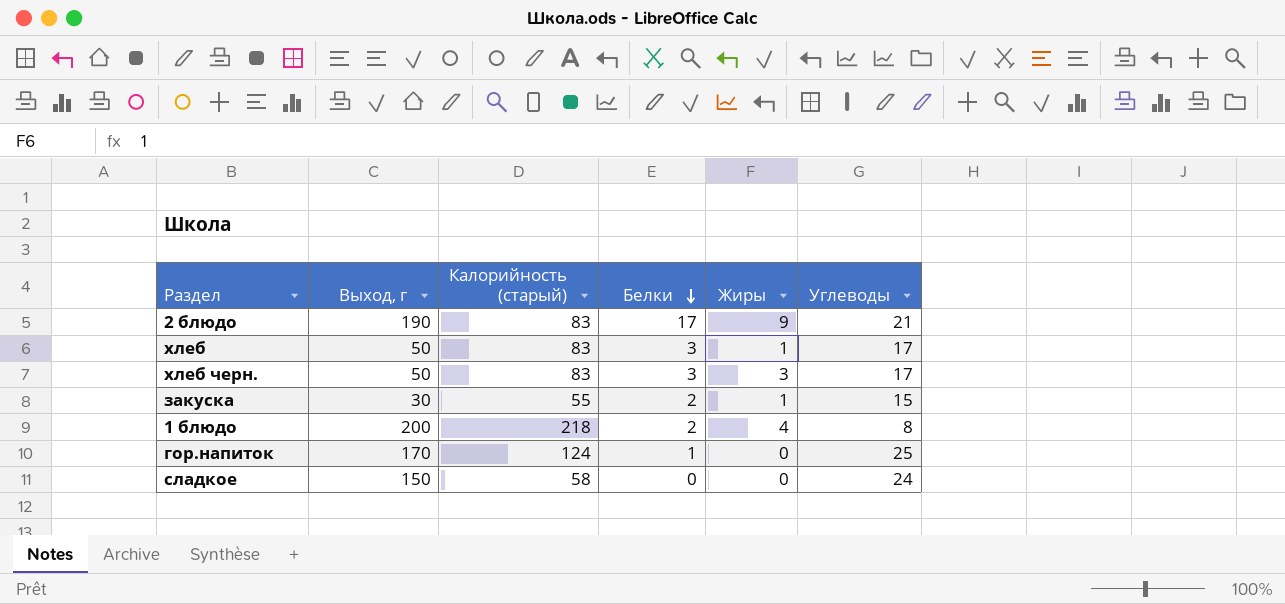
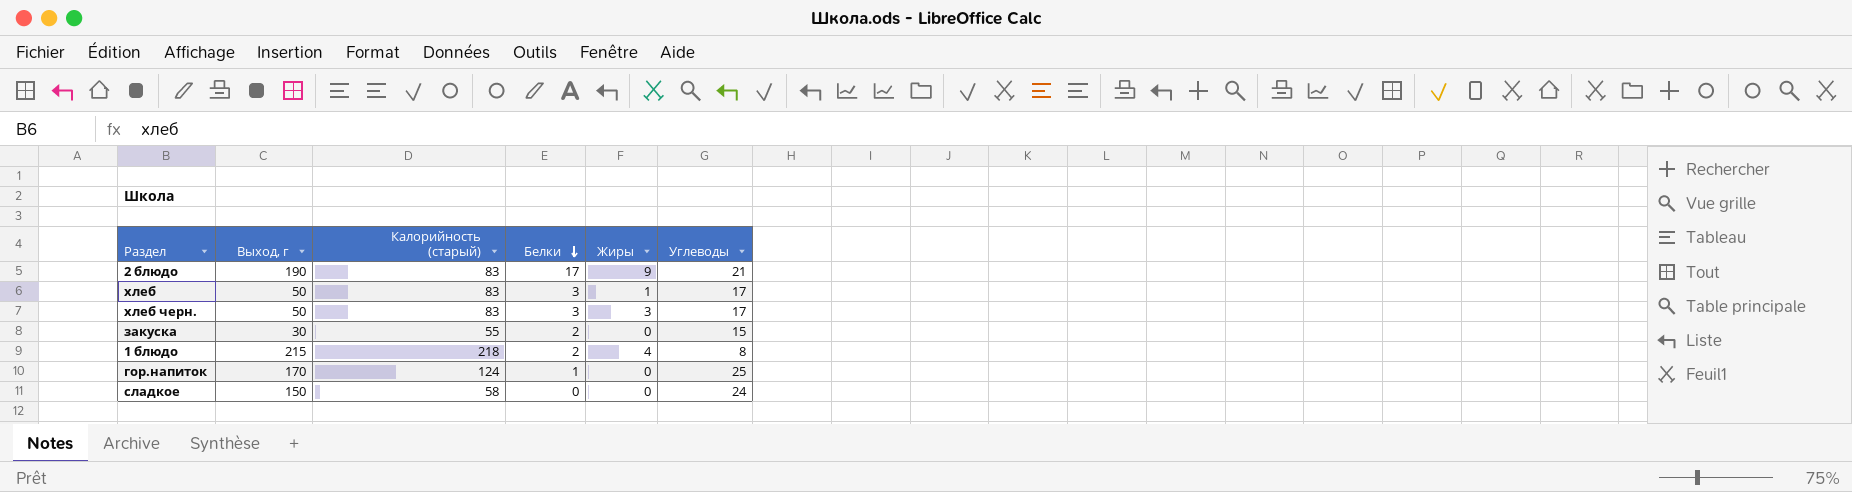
закуска | Жиры: 1 -> 0
1 блюдо | Выход, г: 200 -> 215

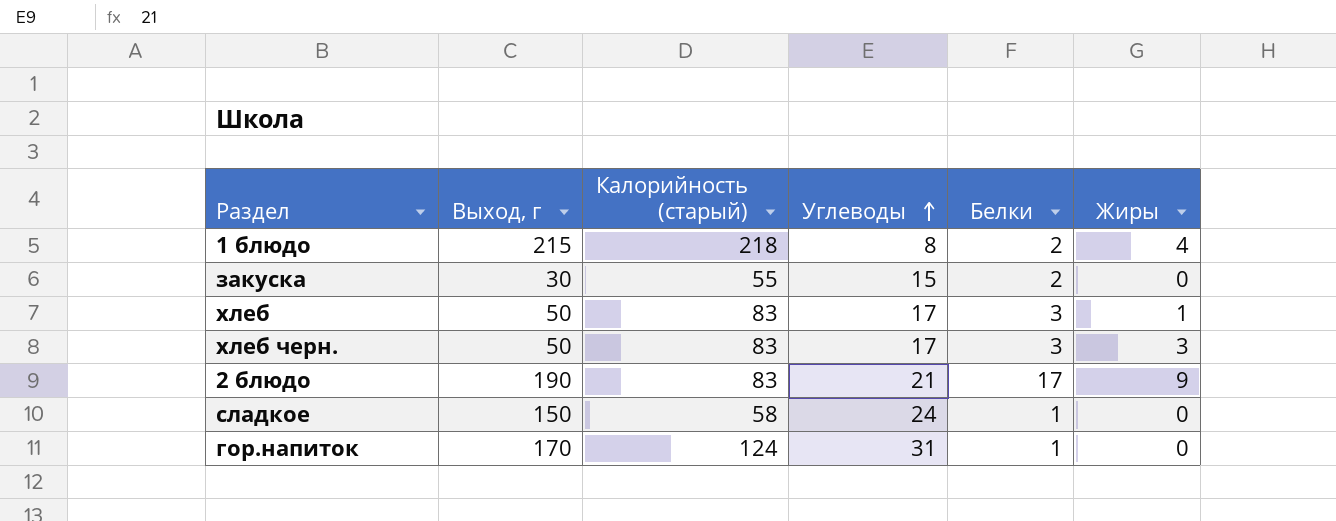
row order: Белки descending -> Углеводы ascending
column Углеводы | position: 6 -> 4
сладкое | Белки: 0 -> 1
гор.напиток | Углеводы: 25 -> 31

